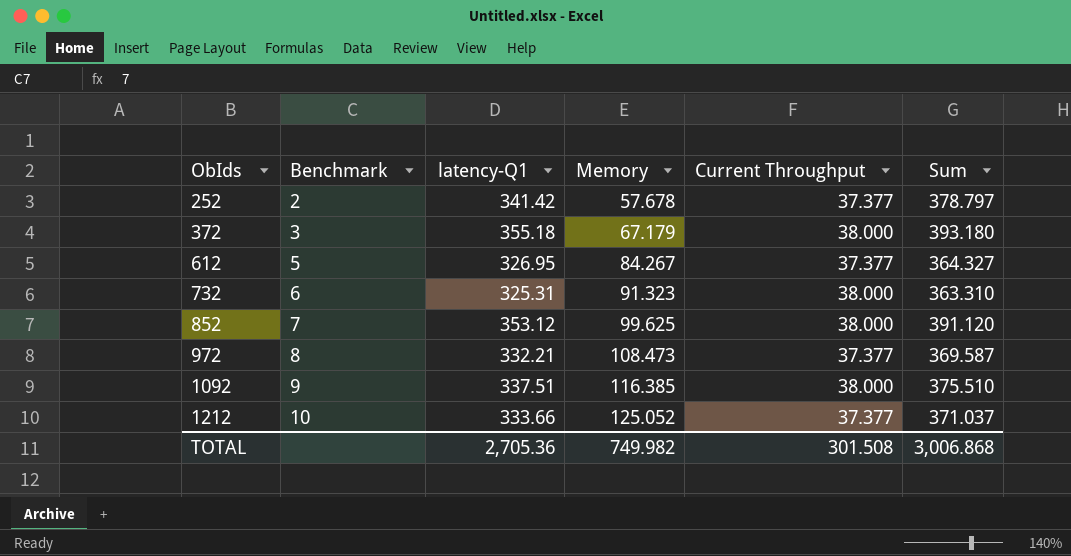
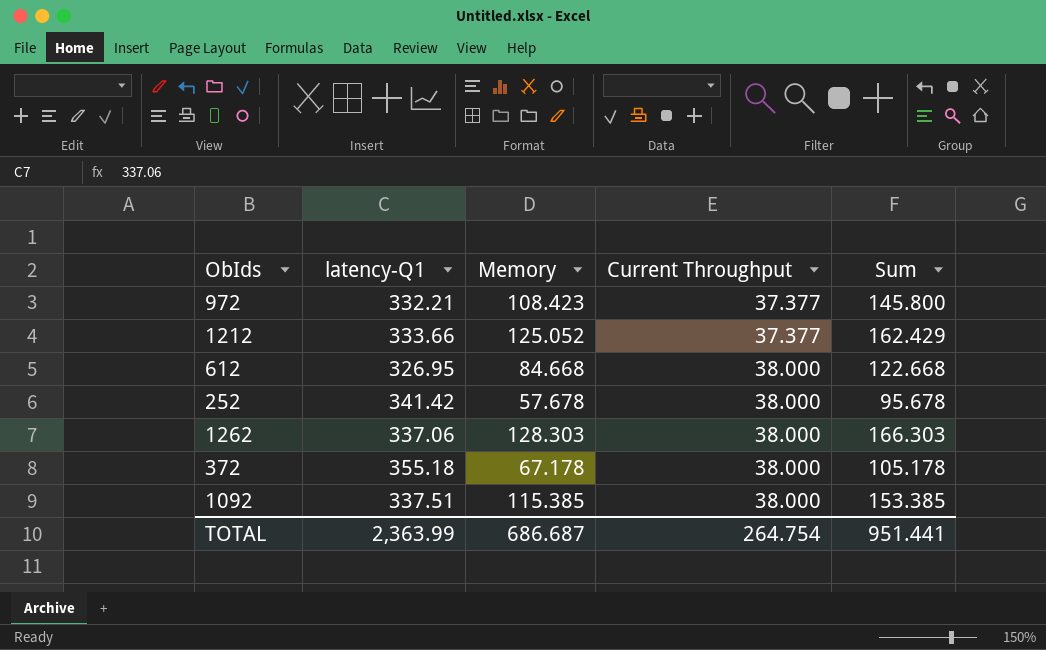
row order: ObIds ascending -> Current Throughput ascending
column Benchmark | position: 2 -> none
column Sum | formula: [latency-Q1] + [Current Throughput] -> [Memory] + [Current Throughput]
row 732: 6 | 325.31 | 91.323 | 38.000 | 363.310 -> none
row 852: 7 | 353.12 | 99.625 | 38.000 | 391.120 -> none
972 | Memory: 108.473 -> 108.423
612 | Memory: 84.267 -> 84.668
612 | Current Throughput: 37.377 -> 38.000
252 | Current Throughput: 37.377 -> 38.000
row 1262: none -> 337.06 | 128.303 | 38.000 | 166.303
372 | Memory: 67.179 -> 67.178
1092 | Memory: 116.385 -> 115.385
TOTAL | latency-Q1: 2,705.36 -> 2,363.99
TOTAL | Memory: 749.982 -> 686.687
TOTAL | Current Throughput: 301.508 -> 264.754
TOTAL | Sum: 3,006.868 -> 951.441

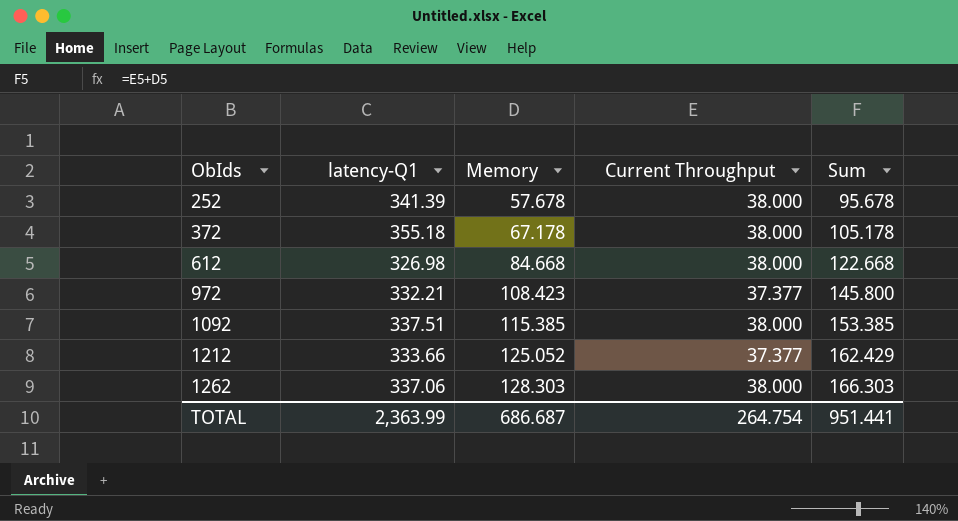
row order: Current Throughput ascending -> ObIds ascending
252 | latency-Q1: 341.42 -> 341.39
612 | latency-Q1: 326.95 -> 326.98

